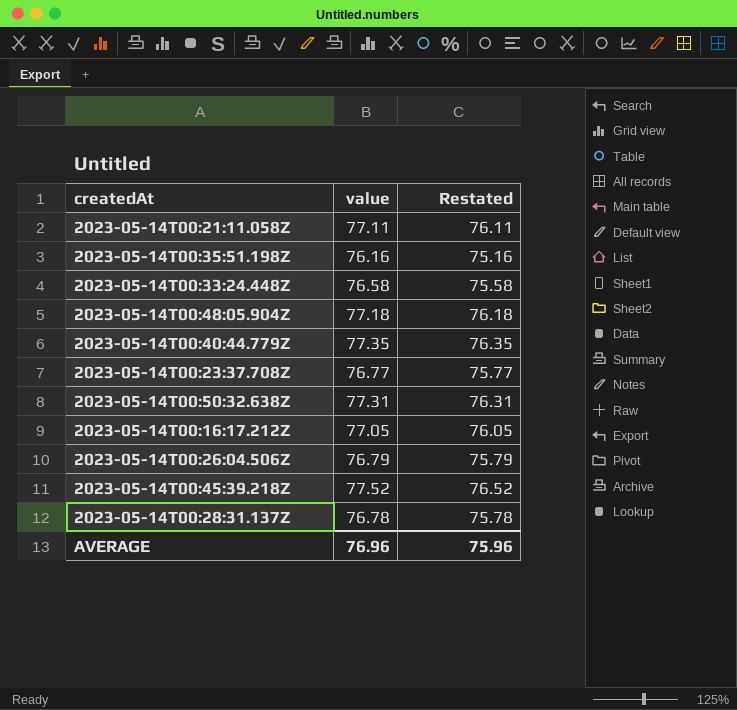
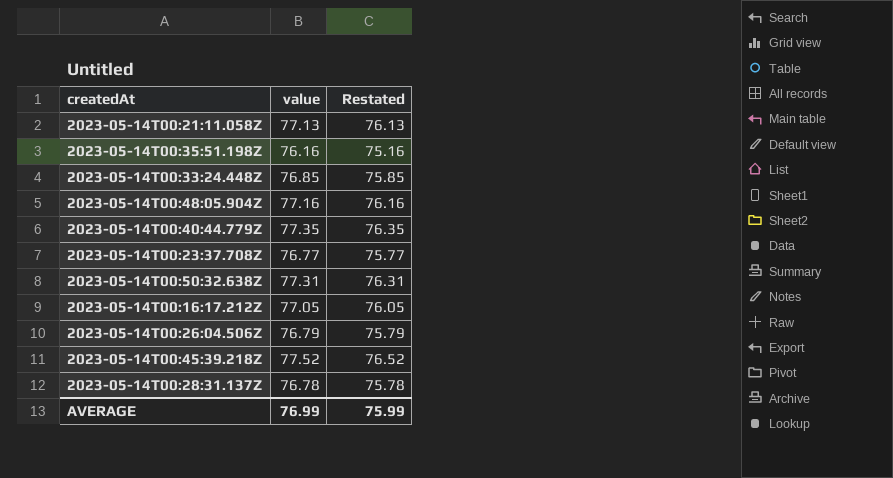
2023-05-14T00:21:11.058Z | value: 77.11 -> 77.13
2023-05-14T00:21:11.058Z | Restated: 76.11 -> 76.13
2023-05-14T00:33:24.448Z | value: 76.58 -> 76.85
2023-05-14T00:33:24.448Z | Restated: 75.58 -> 75.85
2023-05-14T00:48:05.904Z | value: 77.18 -> 77.16
2023-05-14T00:48:05.904Z | Restated: 76.18 -> 76.16
AVERAGE | value: 76.96 -> 76.99
AVERAGE | Restated: 75.96 -> 75.99

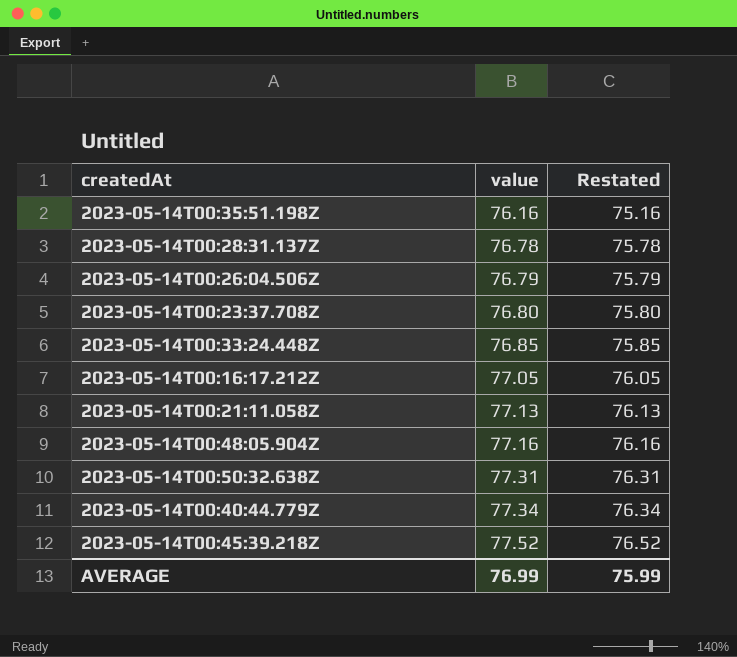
row order: none -> value ascending
2023-05-14T00:23:37.708Z | value: 76.77 -> 76.80
2023-05-14T00:23:37.708Z | Restated: 75.77 -> 75.80
2023-05-14T00:40:44.779Z | value: 77.35 -> 77.34
2023-05-14T00:40:44.779Z | Restated: 76.35 -> 76.34

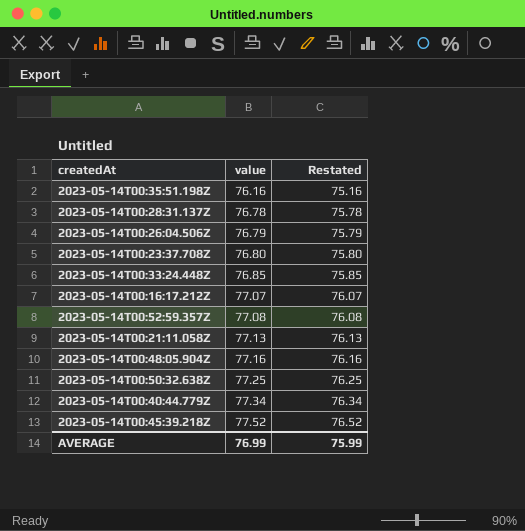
2023-05-14T00:16:17.212Z | value: 77.05 -> 77.07
2023-05-14T00:16:17.212Z | Restated: 76.05 -> 76.07
row 2023-05-14T00:52:59.357Z: none -> 77.08 | 76.08
2023-05-14T00:50:32.638Z | value: 77.31 -> 77.25
2023-05-14T00:50:32.638Z | Restated: 76.31 -> 76.25

